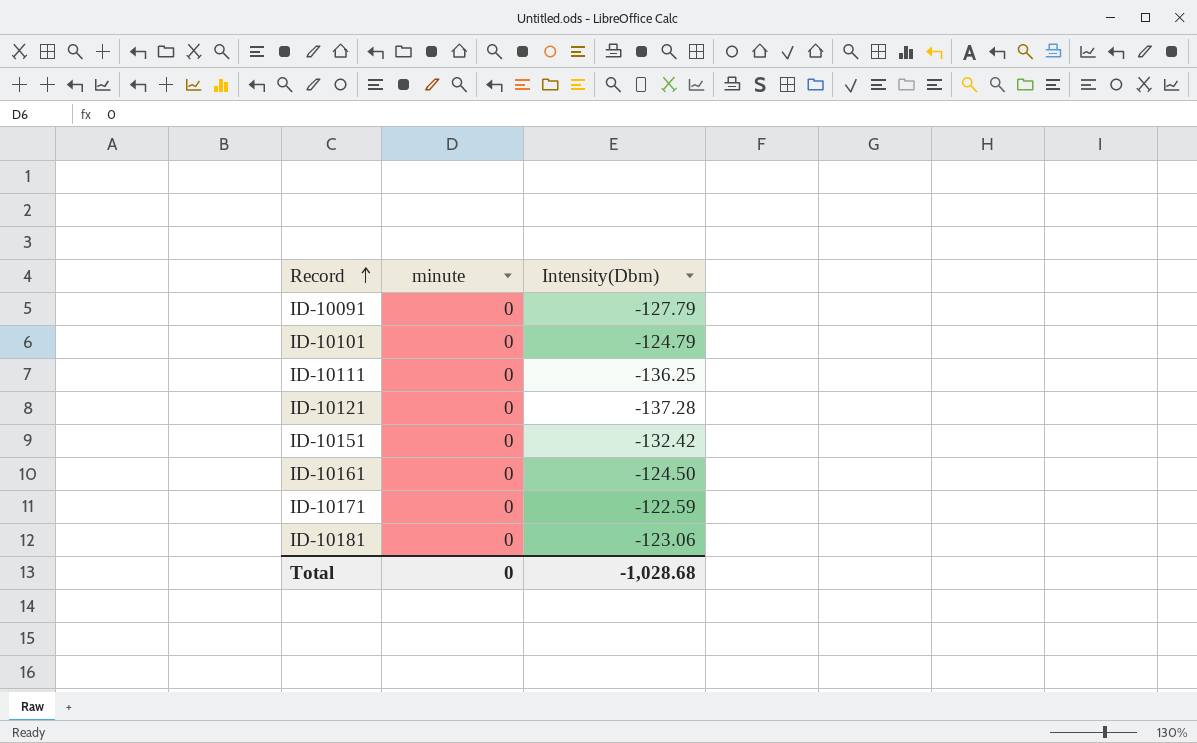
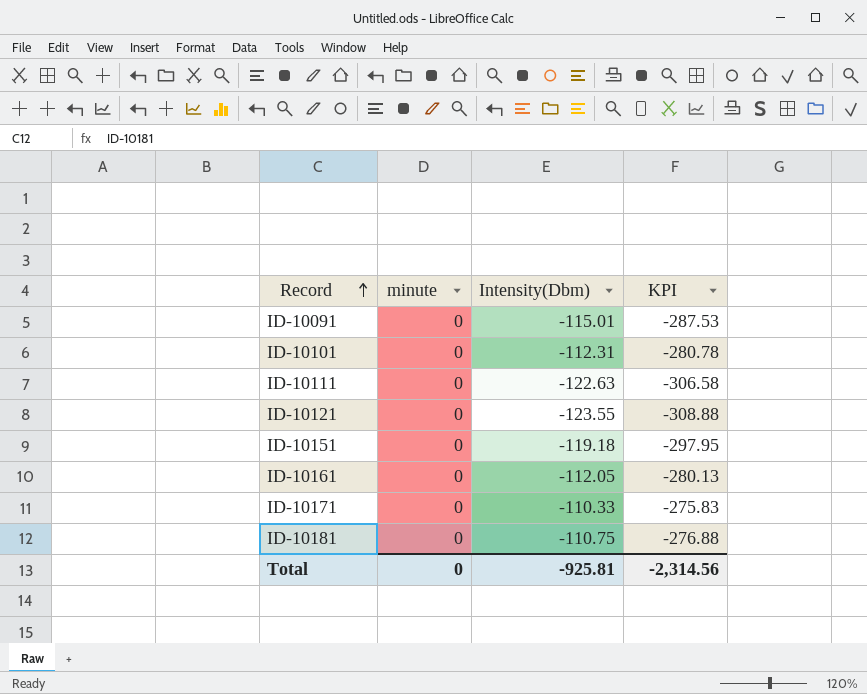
column KPI | formula: none -> [Intensity(Dbm)] * 2.5
ID-10091 | Intensity(Dbm): -127.79 -> -115.01
ID-10101 | Intensity(Dbm): -124.79 -> -112.31
ID-10111 | Intensity(Dbm): -136.25 -> -122.63
ID-10121 | Intensity(Dbm): -137.28 -> -123.55
ID-10151 | Intensity(Dbm): -132.42 -> -119.18
ID-10161 | Intensity(Dbm): -124.50 -> -112.05
ID-10171 | Intensity(Dbm): -122.59 -> -110.33
ID-10181 | Intensity(Dbm): -123.06 -> -110.75
Total | Intensity(Dbm): -1,028.68 -> -925.81

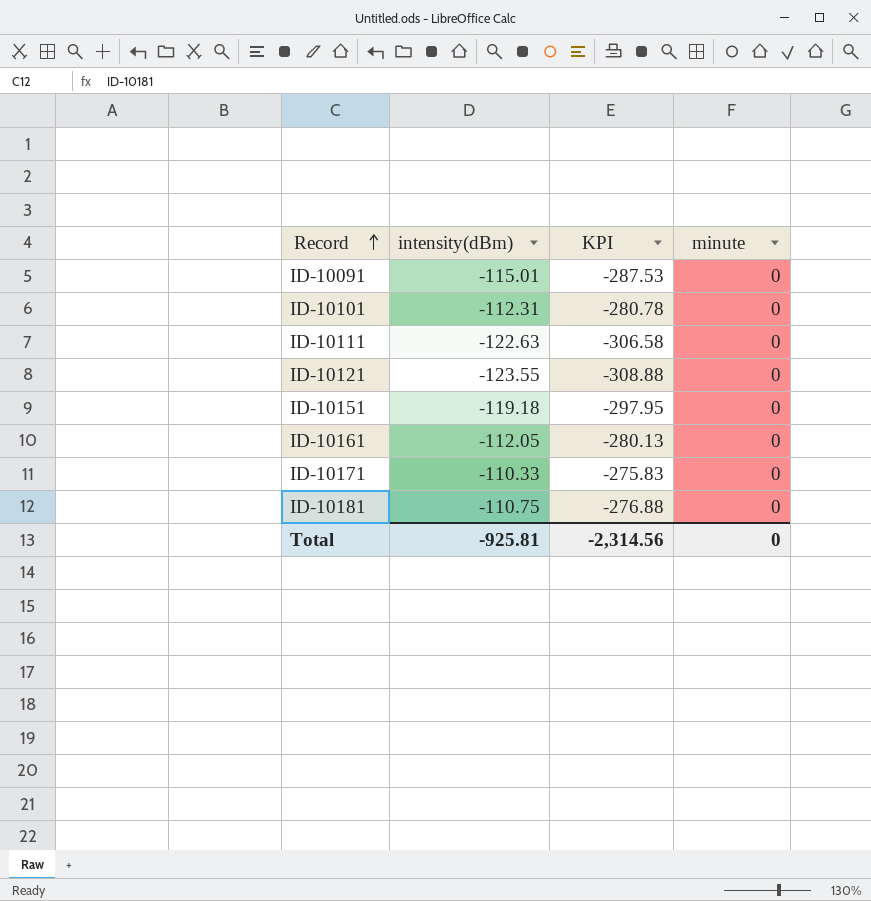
column name: Intensity(Dbm) -> intensity(dBm)
column minute | position: 2 -> 4

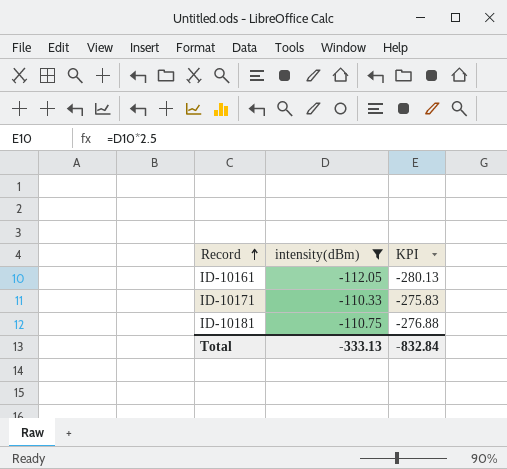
filter: none -> intensity(dBm) >= -112.05
column minute | position: 4 -> none
Total | intensity(dBm): -925.81 -> -333.13
Total | KPI: -2,314.56 -> -832.84

